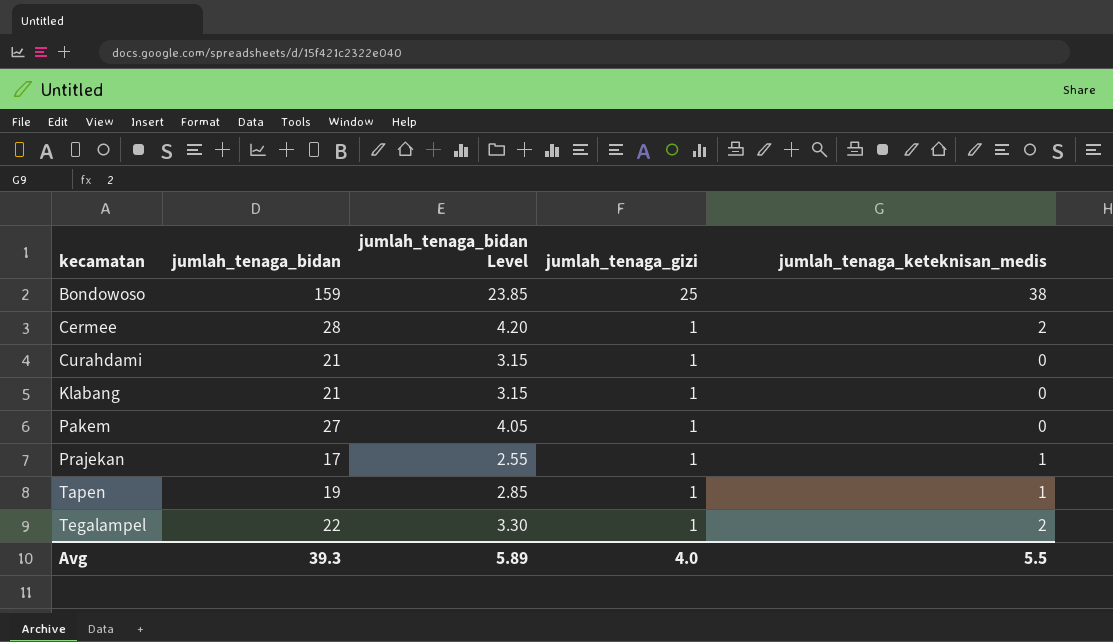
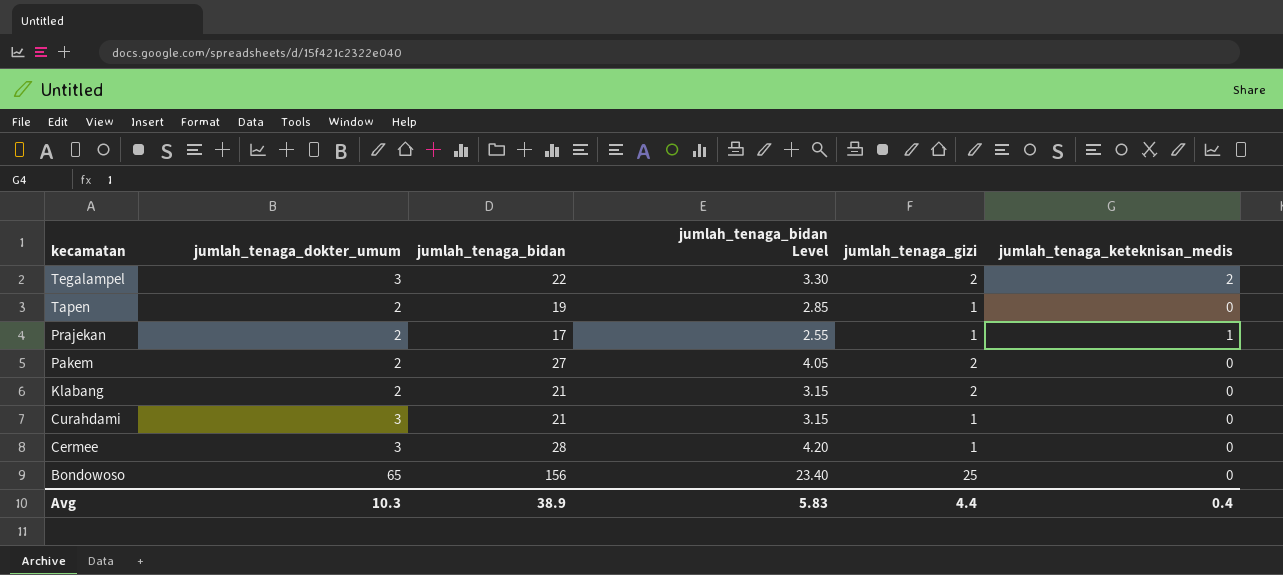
row order: kecamatan ascending -> kecamatan descending
column jumlah_tenaga_dokter_umum | position: none -> 2
Tegalampel | jumlah_tenaga_gizi: 1 -> 2
Tapen | jumlah_tenaga_keteknisan_medis: 1 -> 0
Pakem | jumlah_tenaga_gizi: 1 -> 2
Klabang | jumlah_tenaga_gizi: 1 -> 2
Cermee | jumlah_tenaga_keteknisan_medis: 2 -> 0
Bondowoso | jumlah_tenaga_bidan: 159 -> 156
Bondowoso | jumlah_tenaga_bidan Level: 23.85 -> 23.40
Bondowoso | jumlah_tenaga_keteknisan_medis: 38 -> 0
Avg | jumlah_tenaga_bidan: 39.3 -> 38.9
Avg | jumlah_tenaga_bidan Level: 5.89 -> 5.83
Avg | jumlah_tenaga_gizi: 4.0 -> 4.4
Avg | jumlah_tenaga_keteknisan_medis: 5.5 -> 0.4

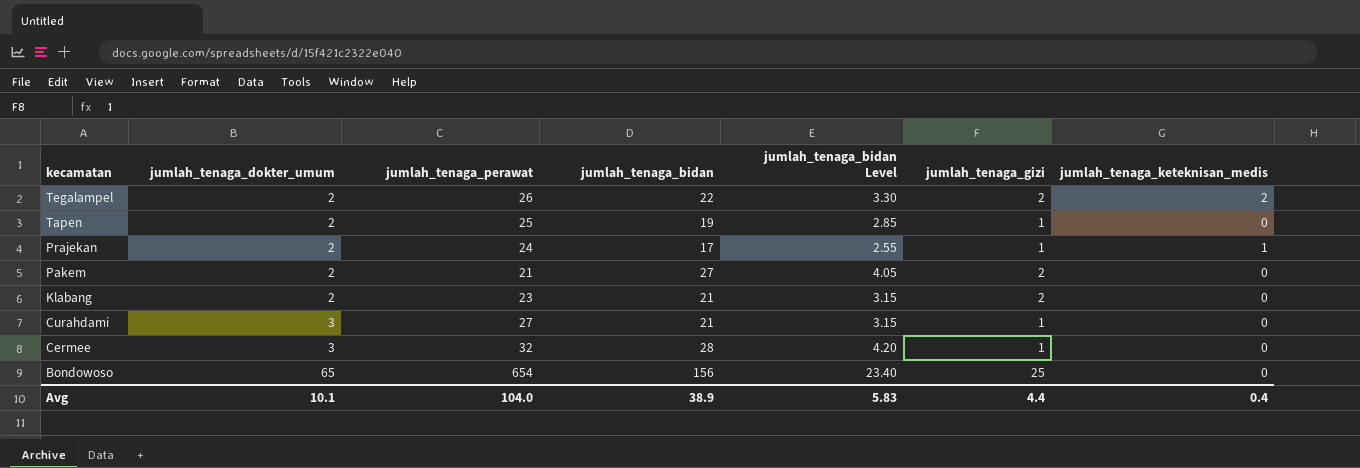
column jumlah_tenaga_perawat | position: none -> 3
Tegalampel | jumlah_tenaga_dokter_umum: 3 -> 2
Avg | jumlah_tenaga_dokter_umum: 10.3 -> 10.1

